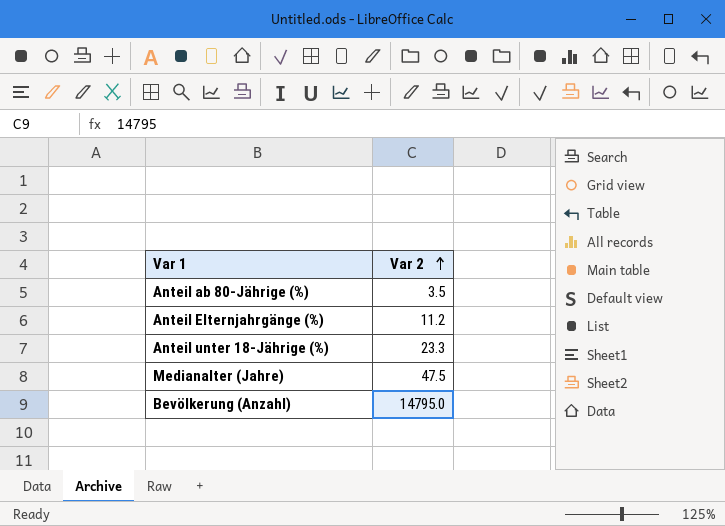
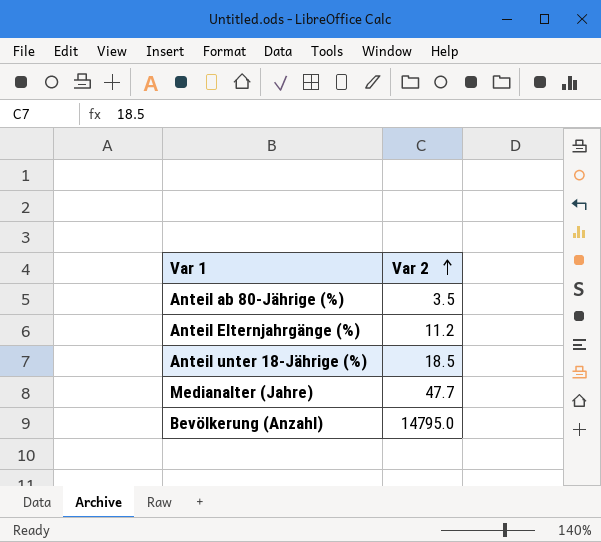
Anteil unter 18-Jährige (%) | Var 2: 23.3 -> 18.5
Medianalter (Jahre) | Var 2: 47.5 -> 47.7

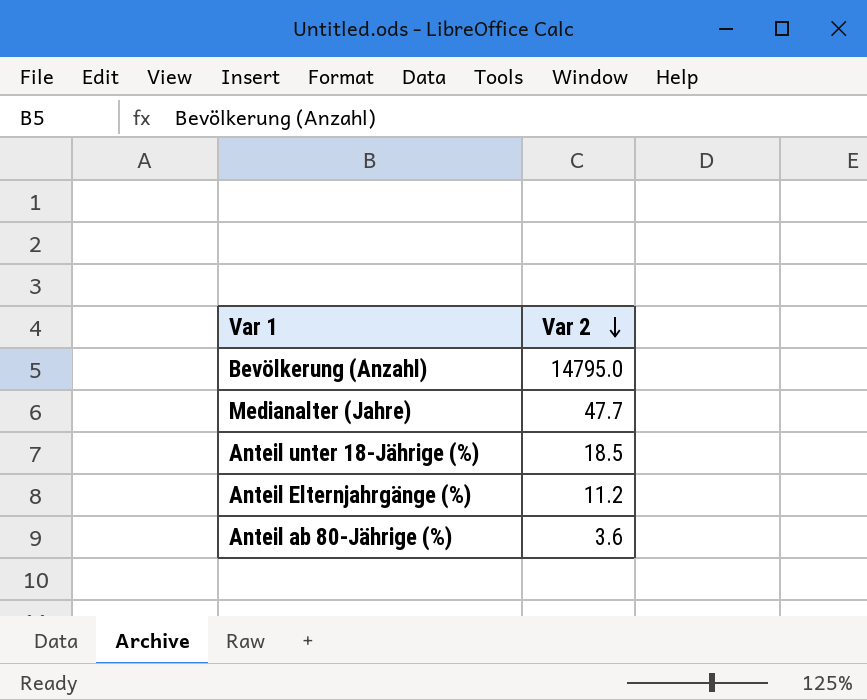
row order: Var 2 ascending -> Var 2 descending
Anteil ab 80-Jährige (%) | Var 2: 3.5 -> 3.6

